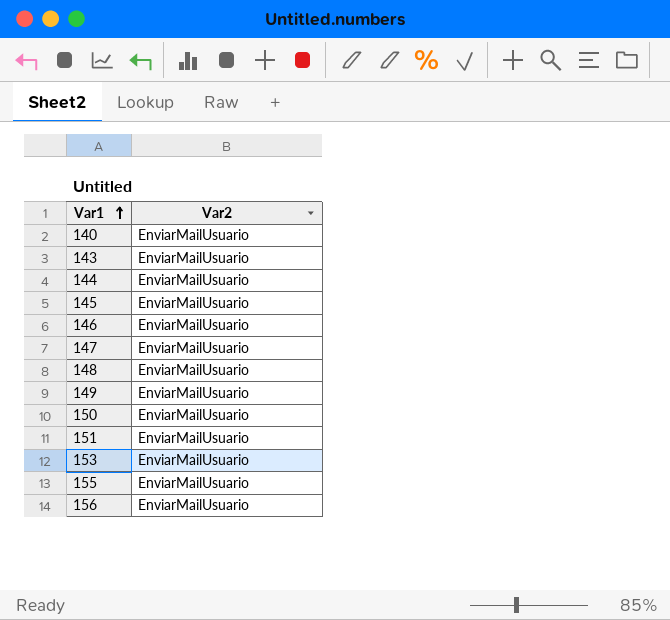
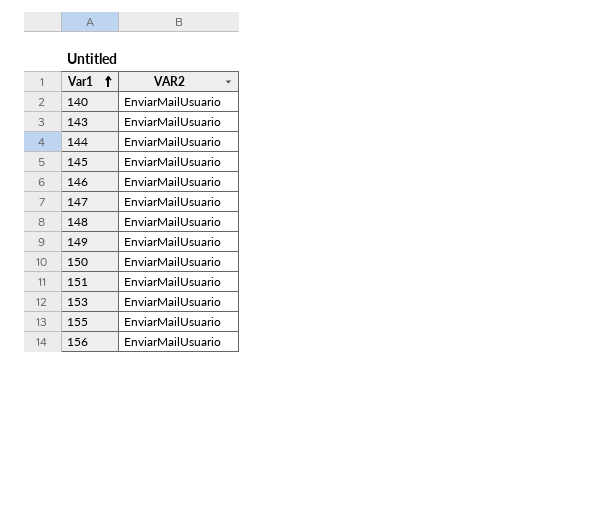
column name: Var2 -> VAR2

